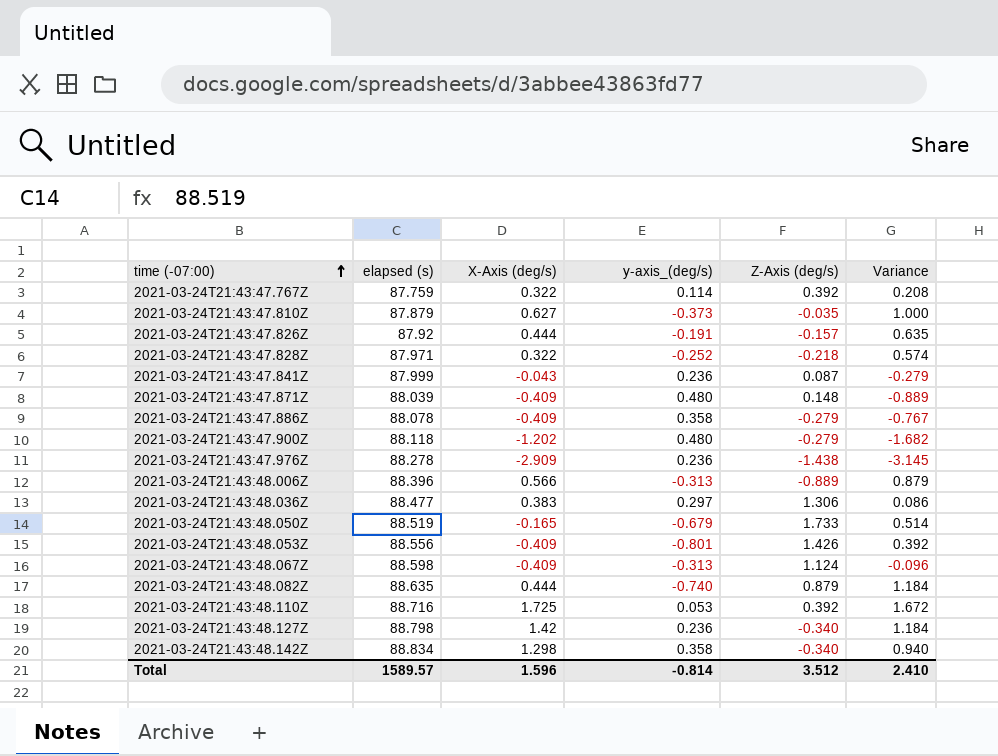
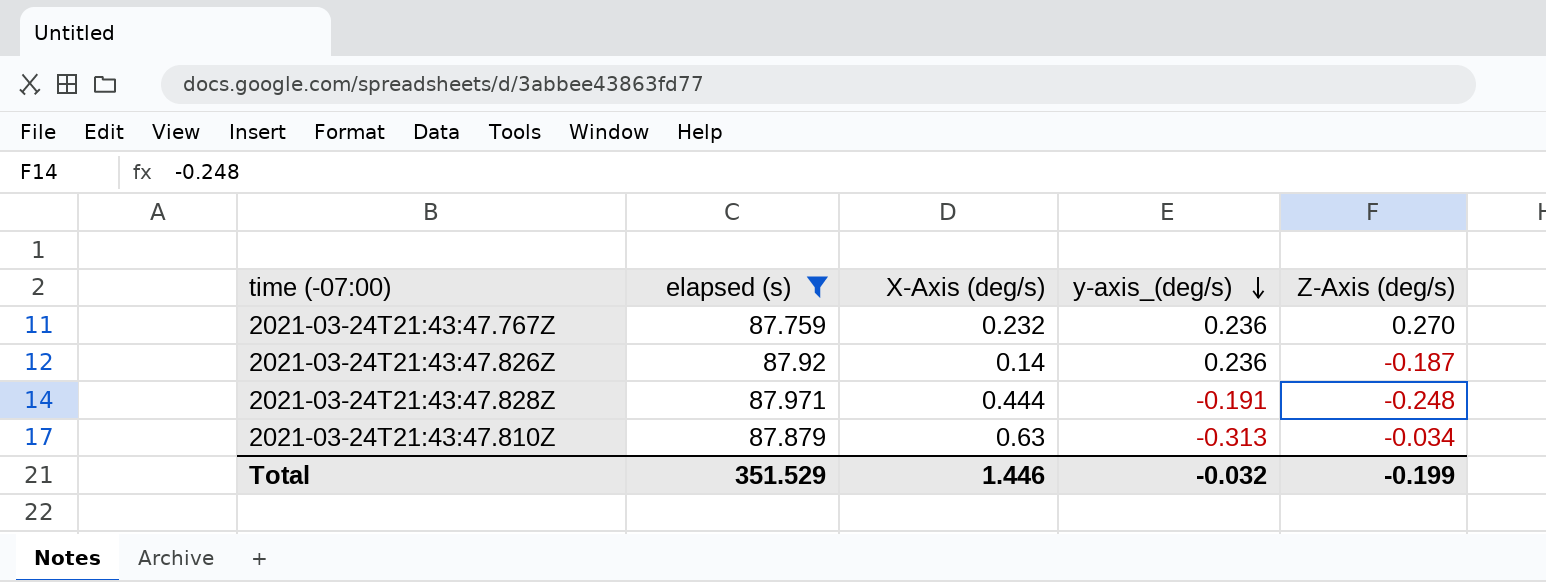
filter: none -> elapsed (s) <= 87.971
row order: time (-07:00) ascending -> y-axis_(deg/s) descending
column Variance | formula: [X-Axis (deg/s)] - [y-axis_(deg/s)] -> none
2021-03-24T21:43:47.767Z | X-Axis (deg/s): 0.322 -> 0.232
2021-03-24T21:43:47.767Z | y-axis_(deg/s): 0.114 -> 0.236
2021-03-24T21:43:47.767Z | Z-Axis (deg/s): 0.392 -> 0.270
2021-03-24T21:43:47.826Z | X-Axis (deg/s): 0.444 -> 0.14
2021-03-24T21:43:47.826Z | y-axis_(deg/s): -0.191 -> 0.236
2021-03-24T21:43:47.826Z | Z-Axis (deg/s): -0.157 -> -0.187
2021-03-24T21:43:47.828Z | X-Axis (deg/s): 0.322 -> 0.444
2021-03-24T21:43:47.828Z | y-axis_(deg/s): -0.252 -> -0.191
2021-03-24T21:43:47.828Z | Z-Axis (deg/s): -0.218 -> -0.248
2021-03-24T21:43:47.810Z | X-Axis (deg/s): 0.627 -> 0.63
2021-03-24T21:43:47.810Z | y-axis_(deg/s): -0.373 -> -0.313
2021-03-24T21:43:47.810Z | Z-Axis (deg/s): -0.035 -> -0.034
Total | elapsed (s): 1589.57 -> 351.529
Total | X-Axis (deg/s): 1.596 -> 1.446
Total | y-axis_(deg/s): -0.814 -> -0.032
Total | Z-Axis (deg/s): 3.512 -> -0.199

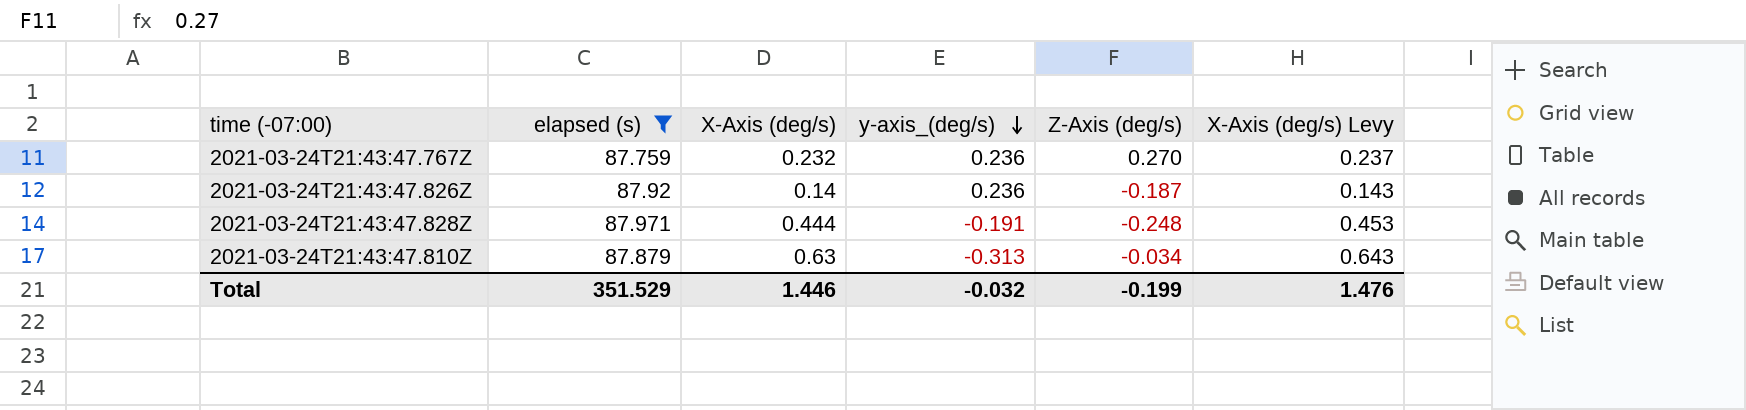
column X-Axis (deg/s) Levy | formula: none -> [X-Axis (deg/s)] * 1.02

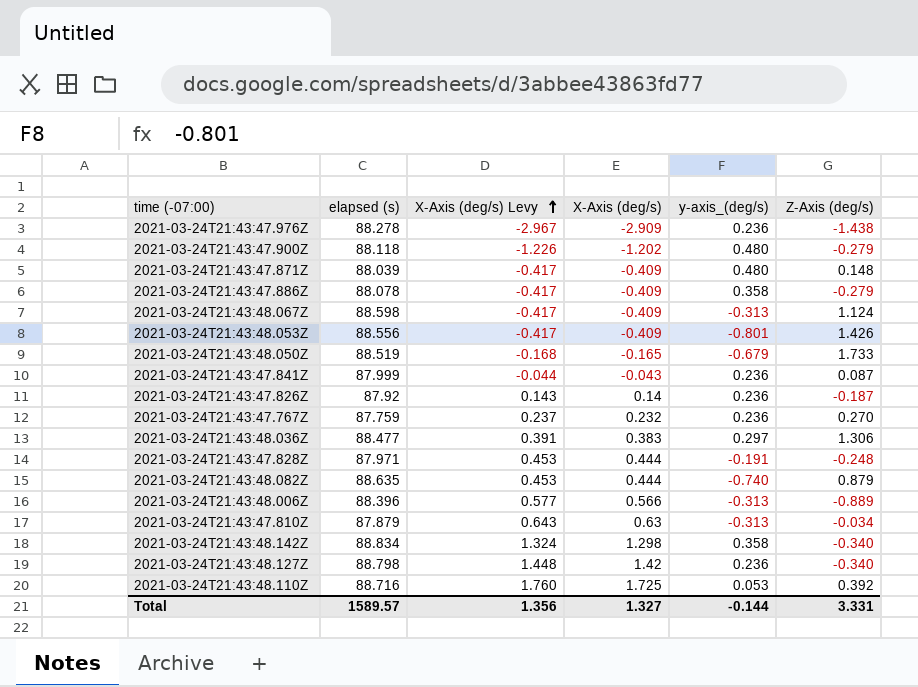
filter: elapsed (s) <= 87.971 -> none
row order: y-axis_(deg/s) descending -> X-Axis (deg/s) Levy ascending
column X-Axis (deg/s) Levy | position: 6 -> 3
Total | elapsed (s): 351.529 -> 1589.57
Total | X-Axis (deg/s) Levy: 1.476 -> 1.356
Total | X-Axis (deg/s): 1.446 -> 1.327
Total | y-axis_(deg/s): -0.032 -> -0.144
Total | Z-Axis (deg/s): -0.199 -> 3.331

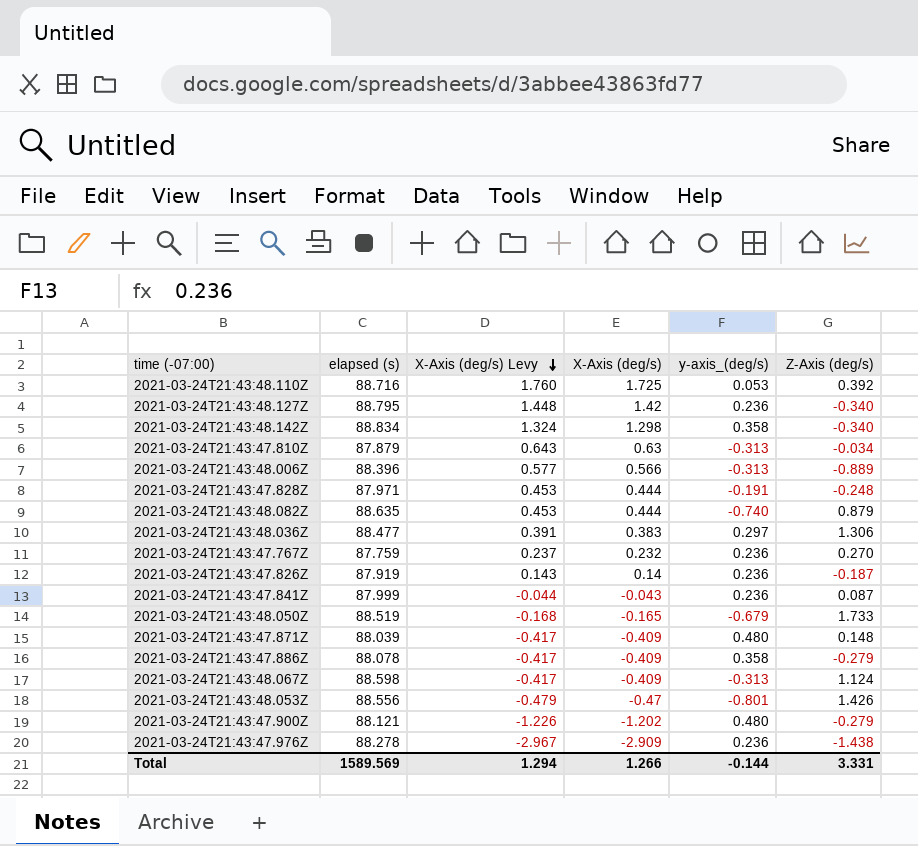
row order: X-Axis (deg/s) Levy ascending -> X-Axis (deg/s) Levy descending
2021-03-24T21:43:48.127Z | elapsed (s): 88.798 -> 88.795
2021-03-24T21:43:47.826Z | elapsed (s): 87.92 -> 87.919
2021-03-24T21:43:48.053Z | X-Axis (deg/s) Levy: -0.417 -> -0.479
2021-03-24T21:43:48.053Z | X-Axis (deg/s): -0.409 -> -0.47
2021-03-24T21:43:47.900Z | elapsed (s): 88.118 -> 88.121
Total | elapsed (s): 1589.57 -> 1589.569
Total | X-Axis (deg/s) Levy: 1.356 -> 1.294
Total | X-Axis (deg/s): 1.327 -> 1.266

